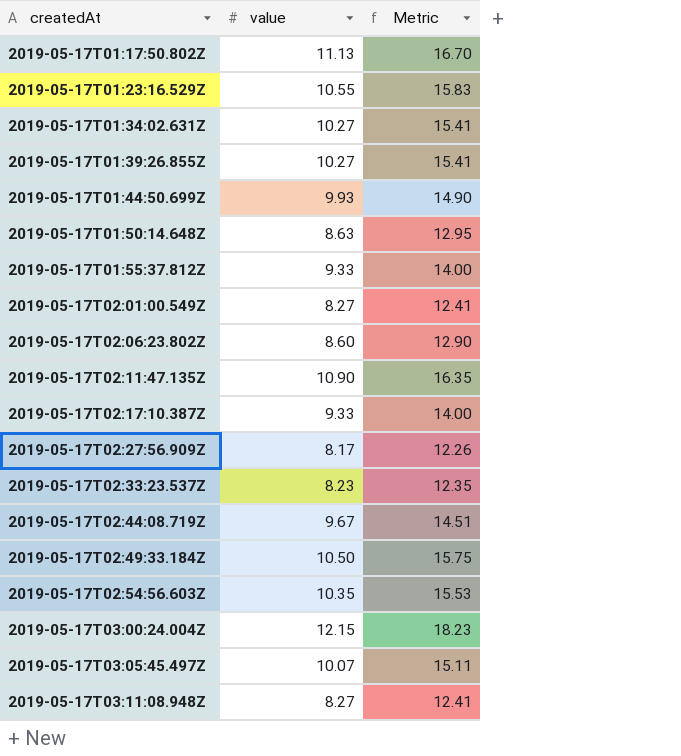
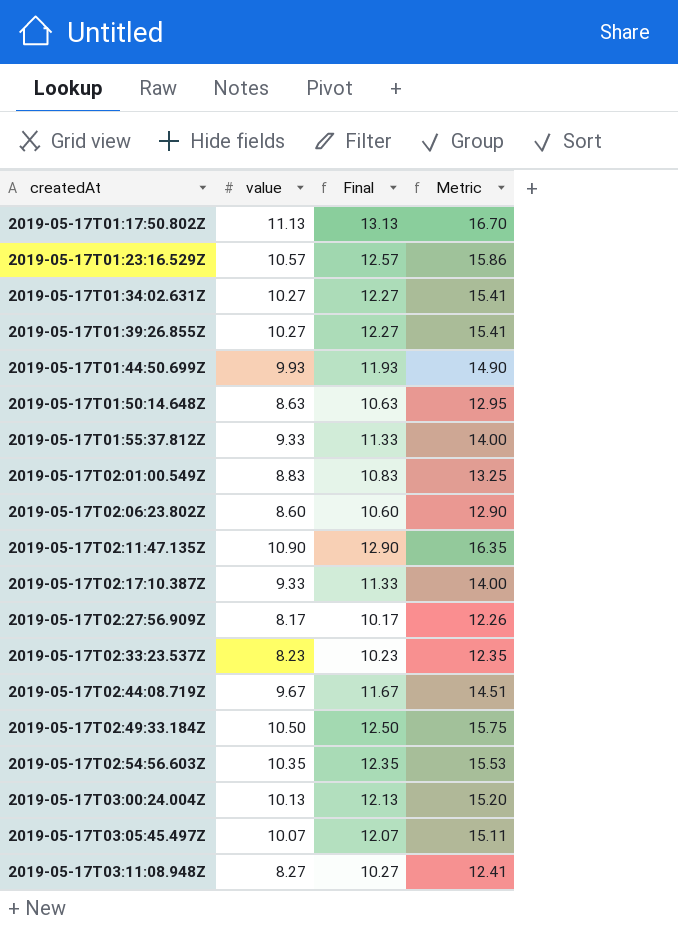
column Final | formula: none -> [value] + 2
2019-05-17T01:23:16.529Z | value: 10.55 -> 10.57
2019-05-17T01:23:16.529Z | Metric: 15.83 -> 15.86
2019-05-17T02:01:00.549Z | value: 8.27 -> 8.83
2019-05-17T02:01:00.549Z | Metric: 12.41 -> 13.25
2019-05-17T03:00:24.004Z | value: 12.15 -> 10.13
2019-05-17T03:00:24.004Z | Metric: 18.23 -> 15.20

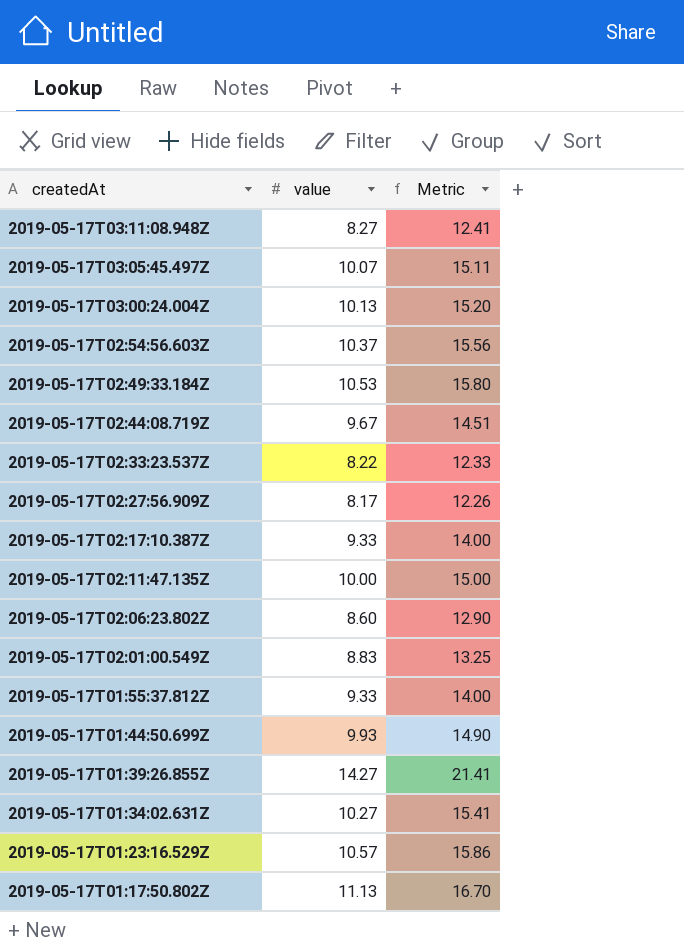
row order: createdAt ascending -> createdAt descending
column Final | formula: [value] + 2 -> none
row 2019-05-17T01:50:14.648Z: 8.63 | 10.63 | 12.95 -> none
2019-05-17T02:54:56.603Z | value: 10.35 -> 10.37
2019-05-17T02:54:56.603Z | Metric: 15.53 -> 15.56
2019-05-17T02:49:33.184Z | value: 10.50 -> 10.53
2019-05-17T02:49:33.184Z | Metric: 15.75 -> 15.80
2019-05-17T02:33:23.537Z | value: 8.23 -> 8.22
2019-05-17T02:33:23.537Z | Metric: 12.35 -> 12.33
2019-05-17T02:11:47.135Z | value: 10.90 -> 10.00
2019-05-17T02:11:47.135Z | Metric: 16.35 -> 15.00
2019-05-17T01:39:26.855Z | value: 10.27 -> 14.27
2019-05-17T01:39:26.855Z | Metric: 15.41 -> 21.41

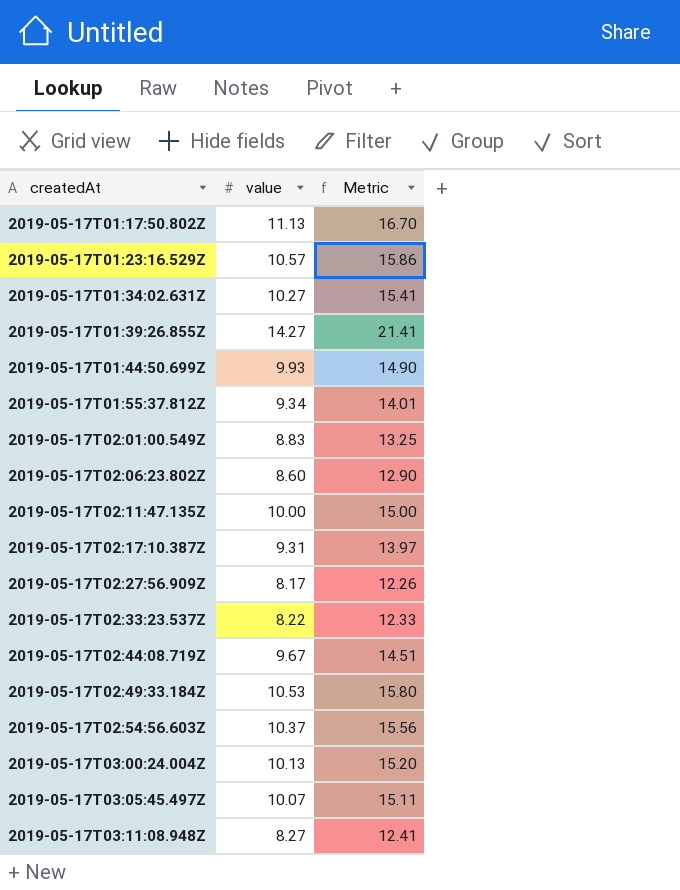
row order: createdAt descending -> createdAt ascending
2019-05-17T01:55:37.812Z | value: 9.33 -> 9.34
2019-05-17T01:55:37.812Z | Metric: 14.00 -> 14.01
2019-05-17T02:17:10.387Z | value: 9.33 -> 9.31
2019-05-17T02:17:10.387Z | Metric: 14.00 -> 13.97

